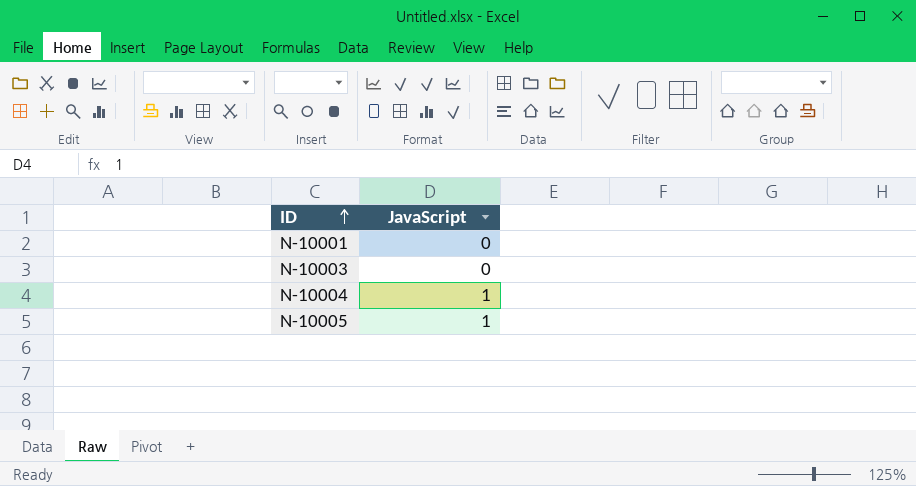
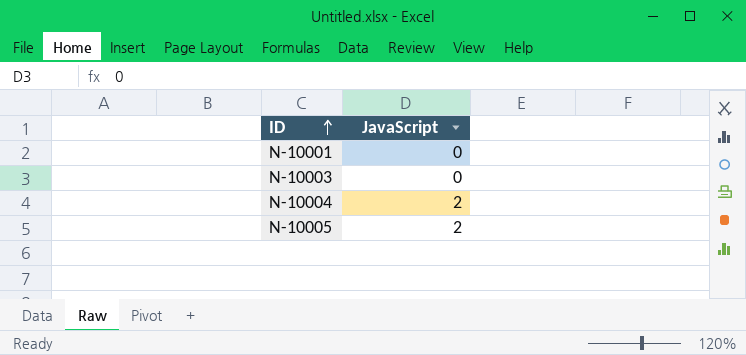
N-10004 | JavaScript: 1 -> 2
N-10005 | JavaScript: 1 -> 2

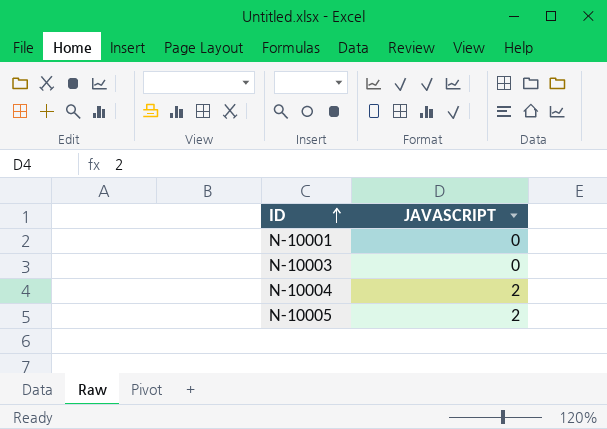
column name: JavaScript -> JAVASCRIPT

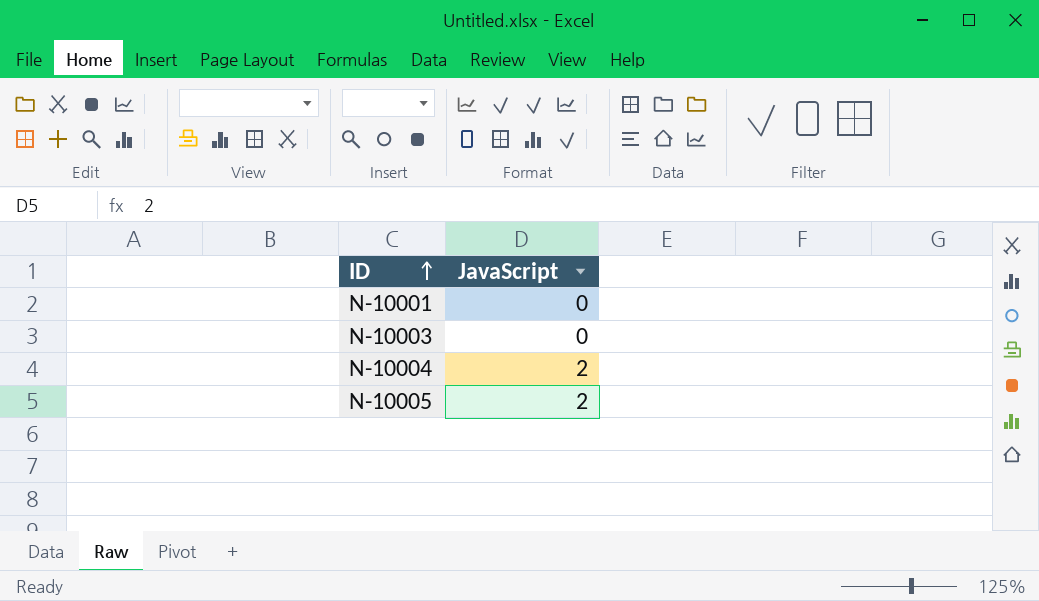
column name: JAVASCRIPT -> JavaScript

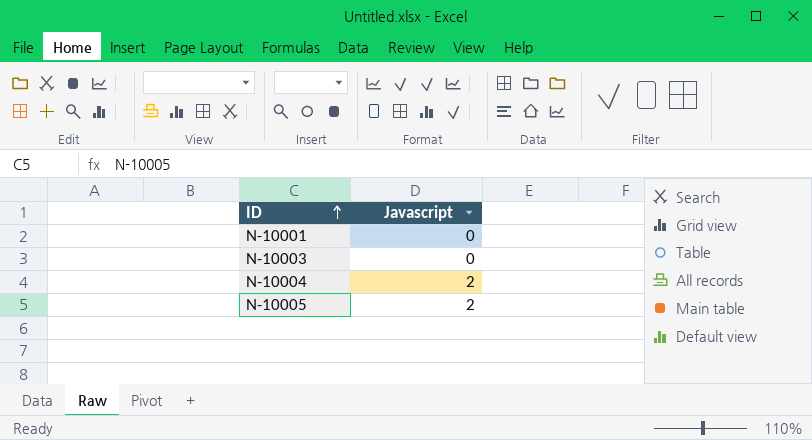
column name: JavaScript -> Javascript

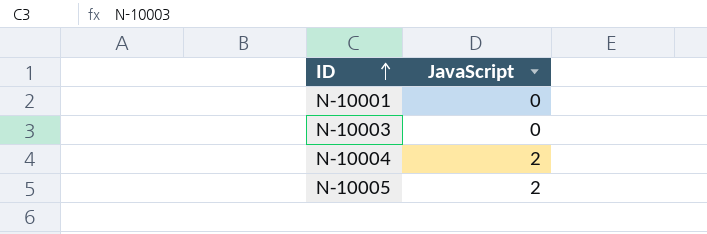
column name: Javascript -> JavaScript

